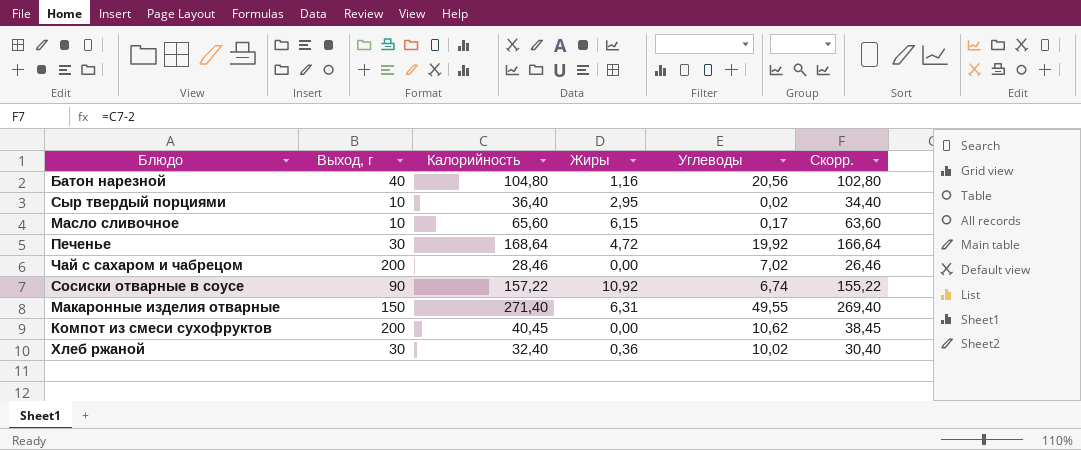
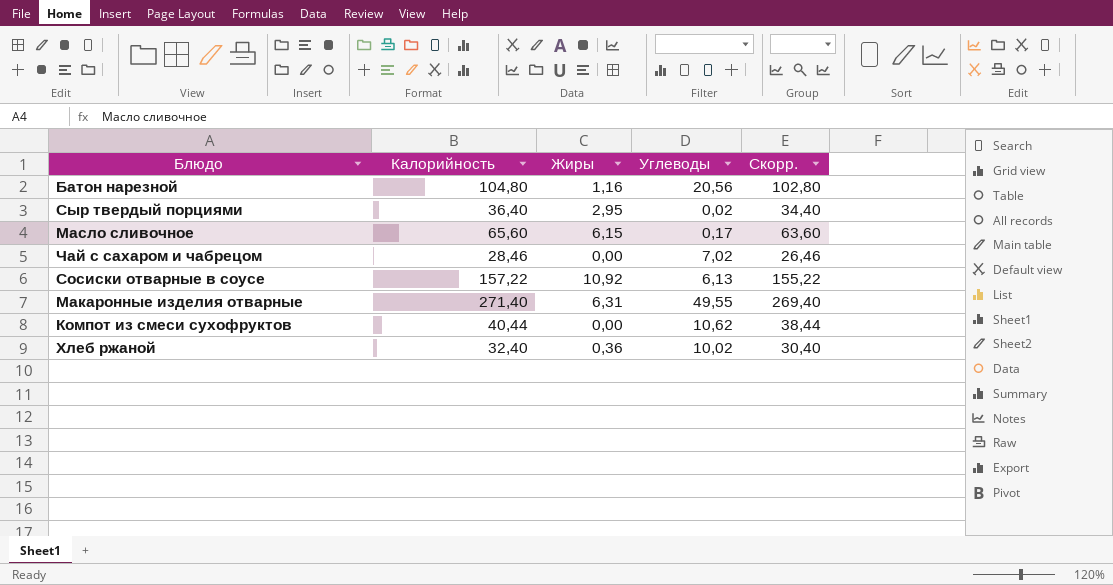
column Выход, г | position: 2 -> none
row Печенье: 30 | 168,64 | 4,72 | 19,92 | 166,64 -> none
Сосиски отварные в соусе | Углеводы: 6,74 -> 6,13
Компот из смеси сухофруктов | Калорийность: 40,45 -> 40,44
Компот из смеси сухофруктов | Скорр.: 38,45 -> 38,44

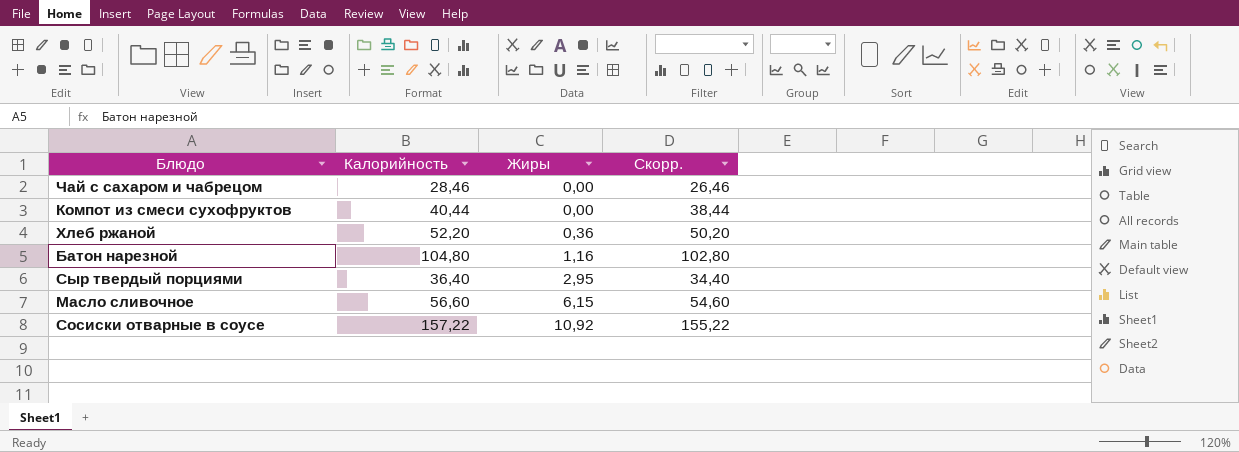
row order: none -> Жиры ascending
column Углеводы | position: 4 -> none
row Макаронные изделия отварные: 271,40 | 6,31 | 49,55 | 269,40 -> none
Хлеб ржаной | Калорийность: 32,40 -> 52,20
Хлеб ржаной | Скорр.: 30,40 -> 50,20
Масло сливочное | Калорийность: 65,60 -> 56,60
Масло сливочное | Скорр.: 63,60 -> 54,60

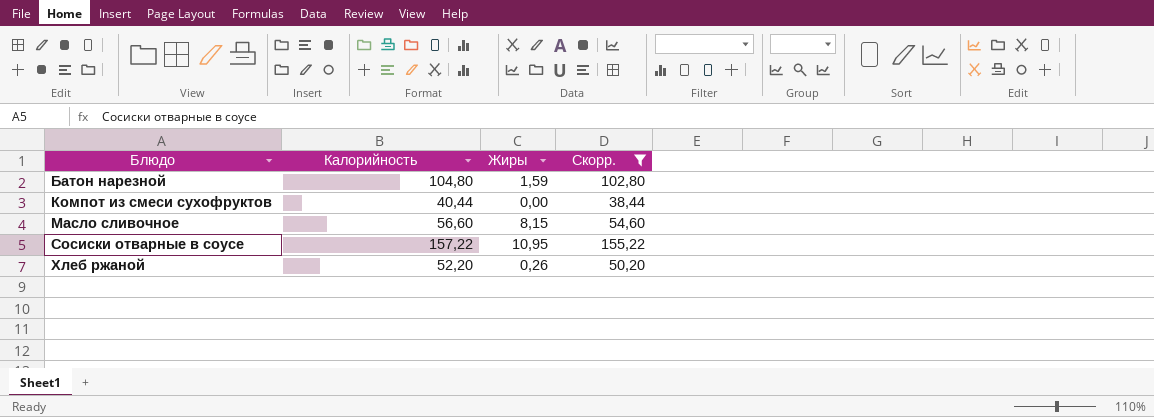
filter: none -> Скорр. >= 38,44
row order: Жиры ascending -> Блюдо ascending
Батон нарезной | Жиры: 1,16 -> 1,59
Масло сливочное | Жиры: 6,15 -> 8,15
Сосиски отварные в соусе | Жиры: 10,92 -> 10,95
Хлеб ржаной | Жиры: 0,36 -> 0,26

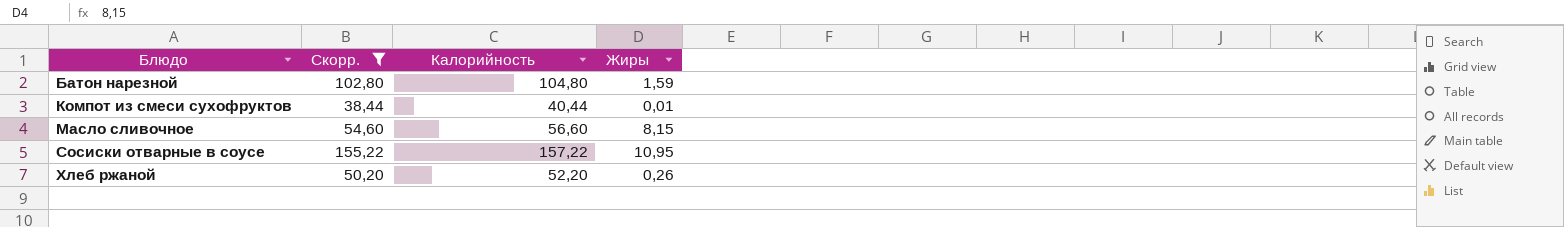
column Скорр. | position: 4 -> 2
Компот из смеси сухофруктов | Жиры: 0,00 -> 0,01

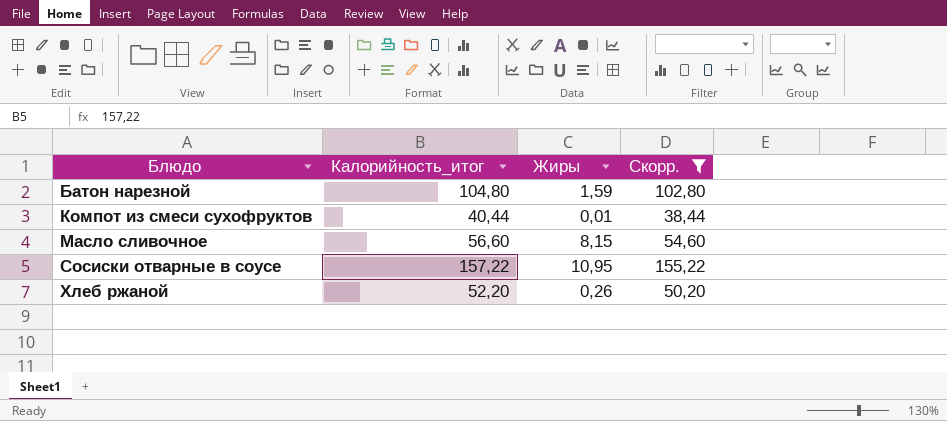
column name: Калорийность -> Калорийность_итог
column Скорр. | position: 2 -> 4

